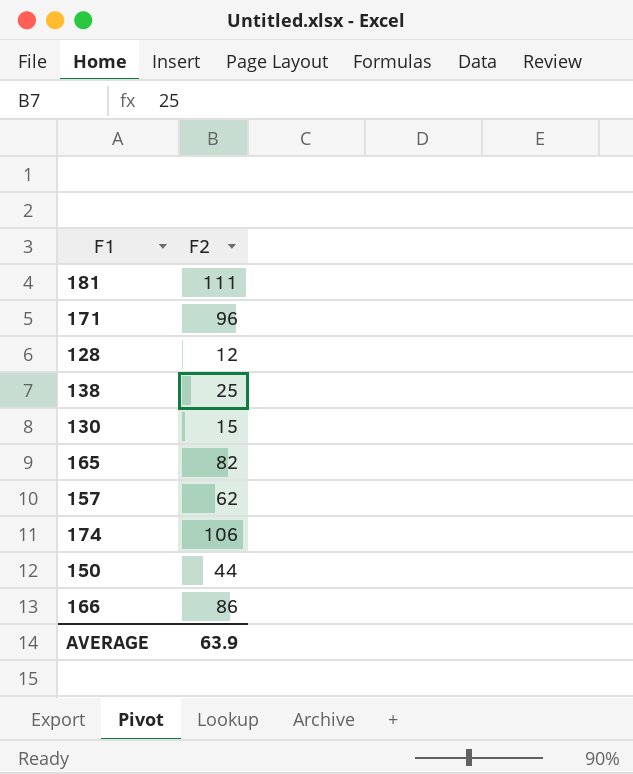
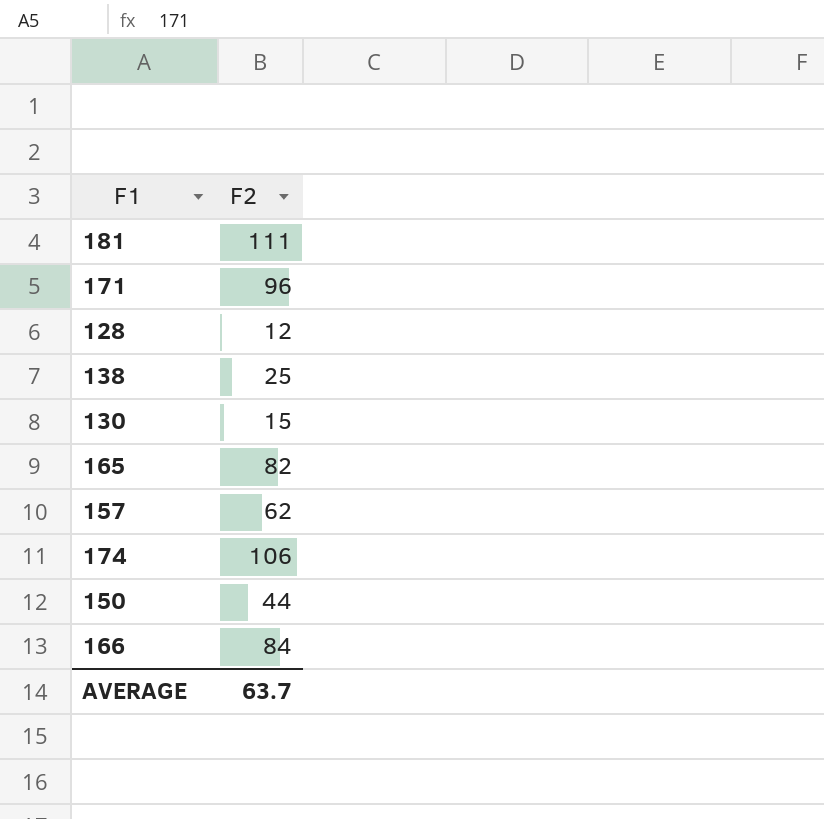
166 | F2: 86 -> 84
AVERAGE | F2: 63.9 -> 63.7

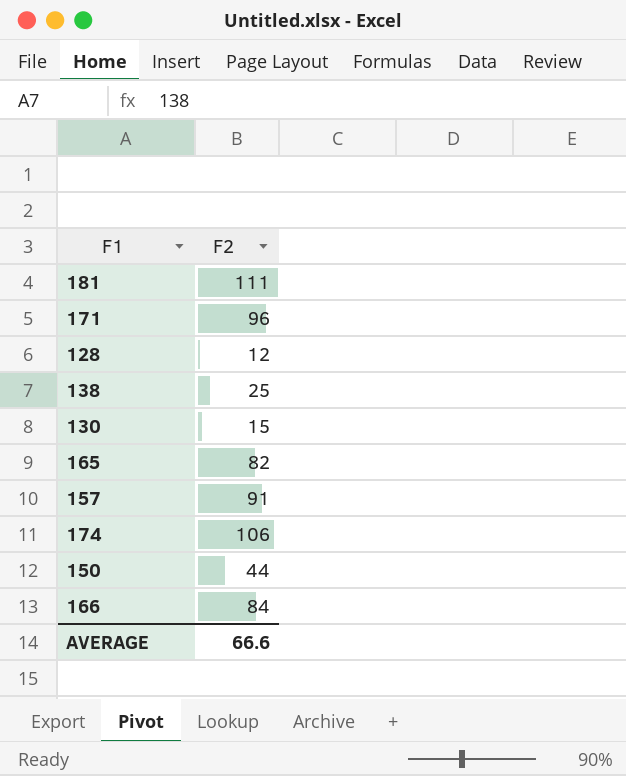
157 | F2: 62 -> 91
AVERAGE | F2: 63.7 -> 66.6

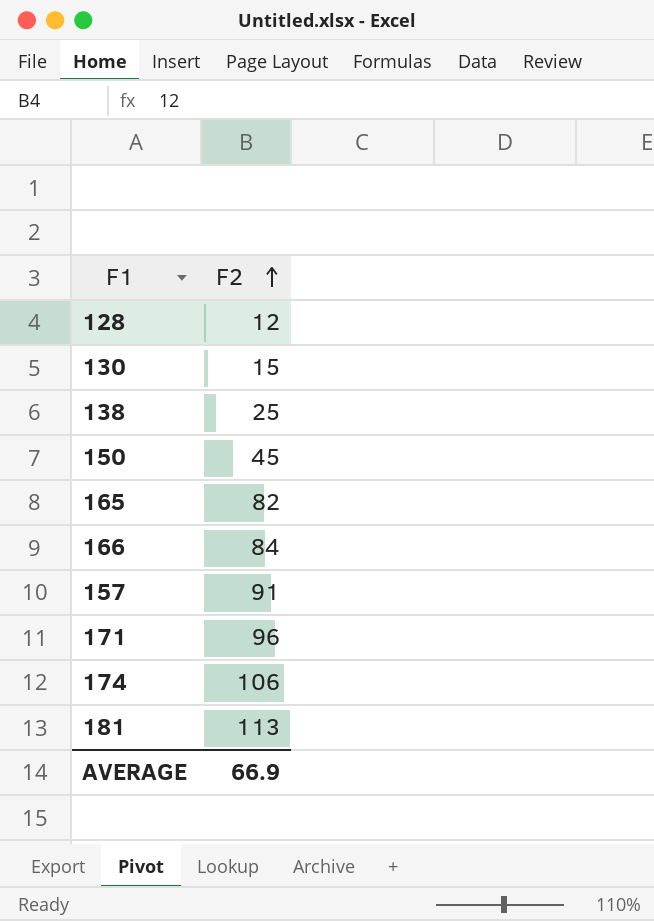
row order: none -> F2 ascending
150 | F2: 44 -> 45
181 | F2: 111 -> 113
AVERAGE | F2: 66.6 -> 66.9

